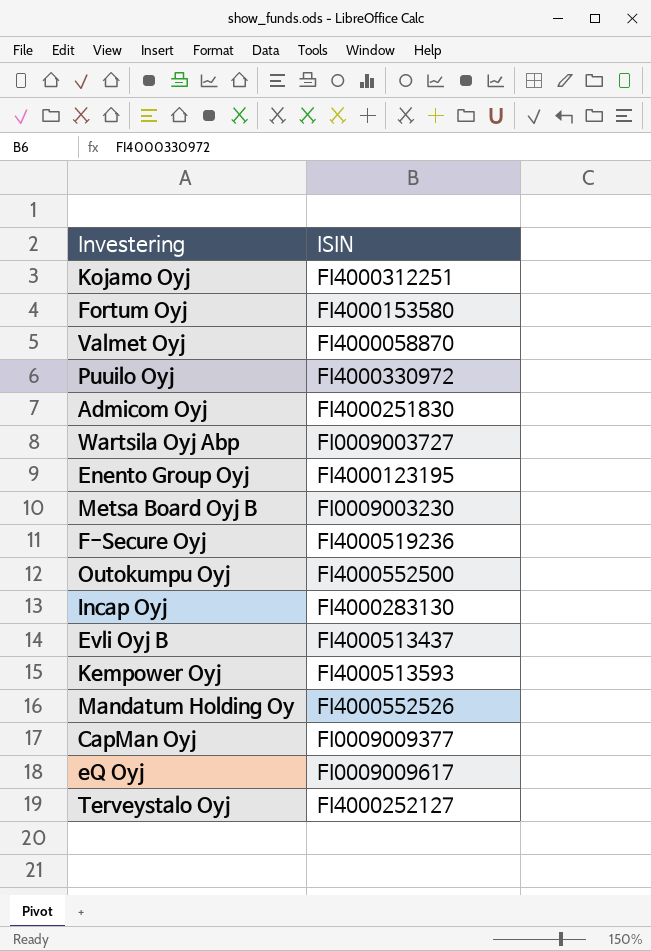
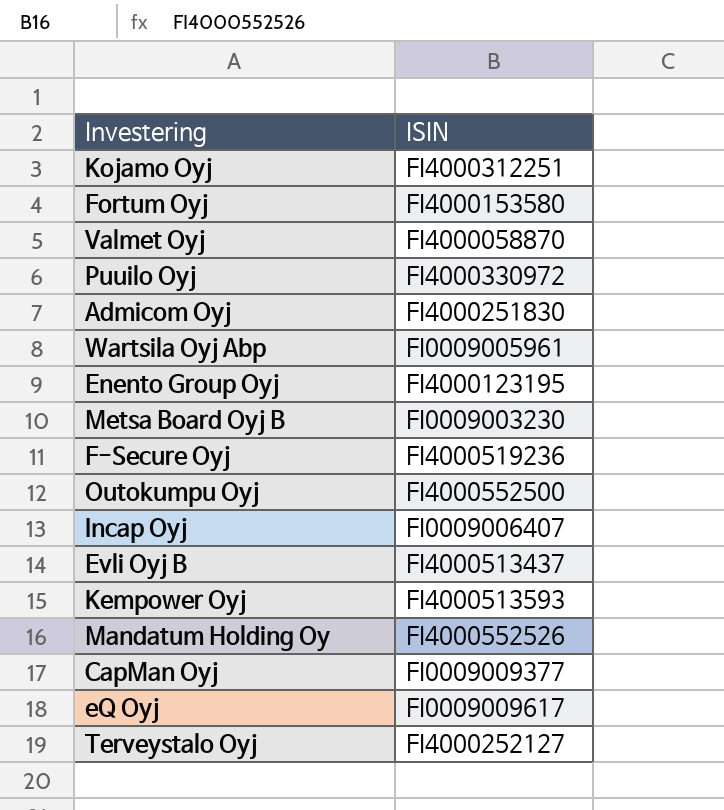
Wartsila Oyj Abp | ISIN: FI0009003727 -> FI0009005961
Incap Oyj | ISIN: FI4000283130 -> FI0009006407

